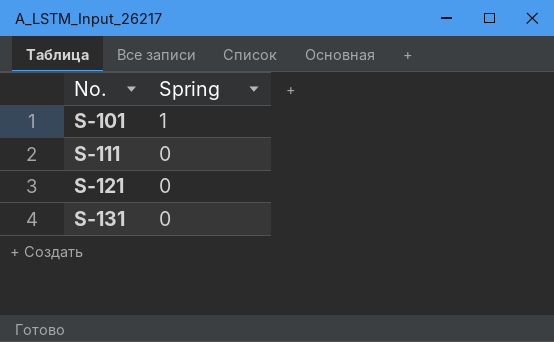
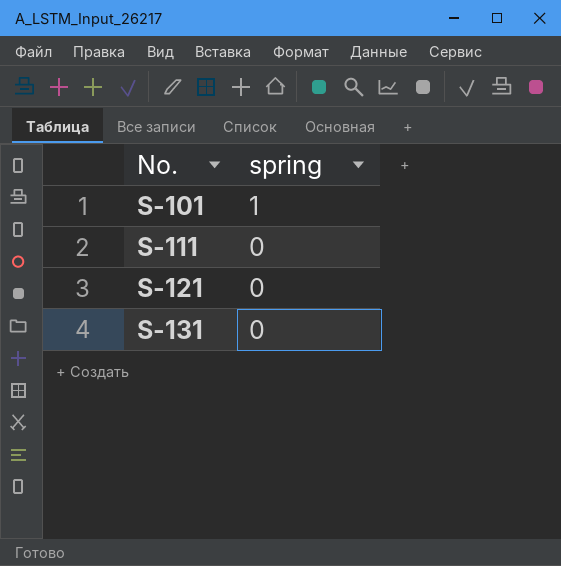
column name: Spring -> spring

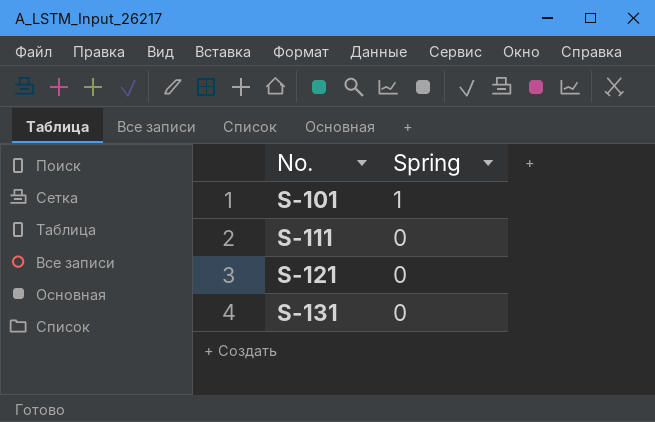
column name: spring -> Spring

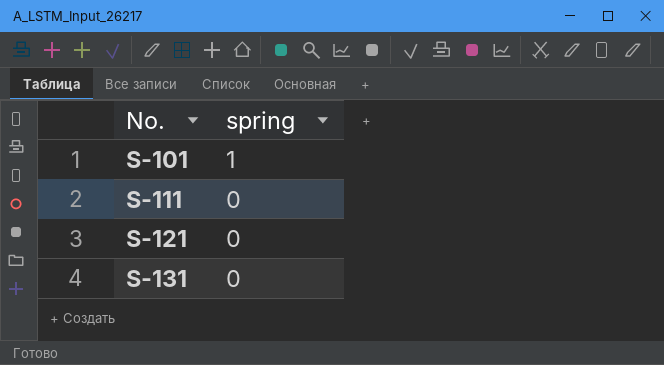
column name: Spring -> spring

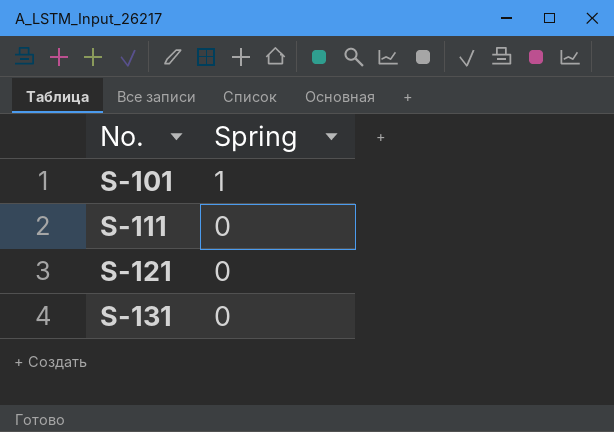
column name: spring -> Spring

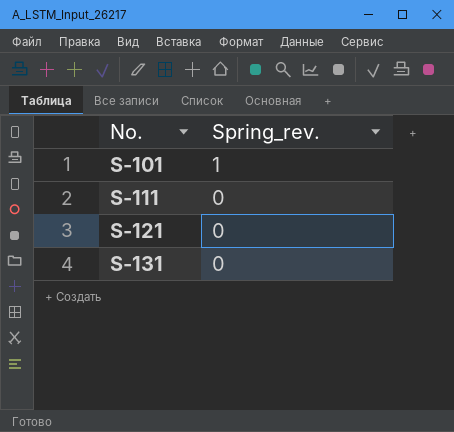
column name: Spring -> Spring_rev.

